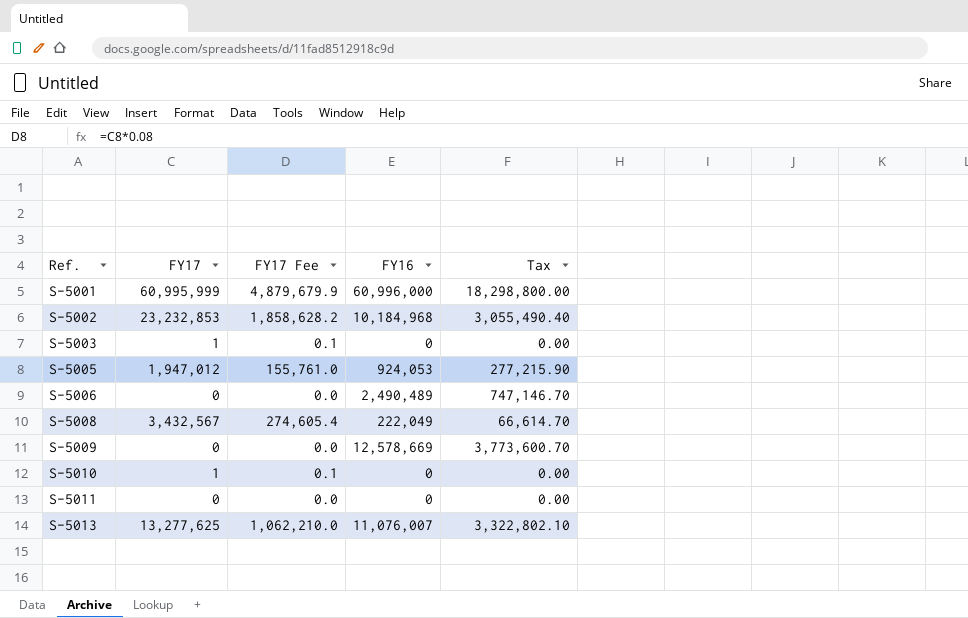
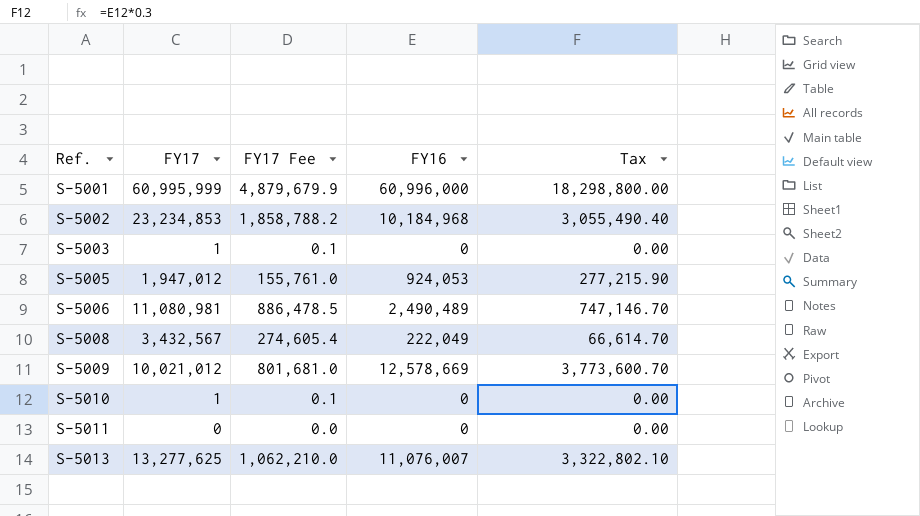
S-5002 | FY17: 23,232,853 -> 23,234,853
S-5002 | FY17 Fee: 1,858,628.2 -> 1,858,788.2
S-5006 | FY17: 0 -> 11,080,981
S-5006 | FY17 Fee: 0.0 -> 886,478.5
S-5009 | FY17: 0 -> 10,021,012
S-5009 | FY17 Fee: 0.0 -> 801,681.0

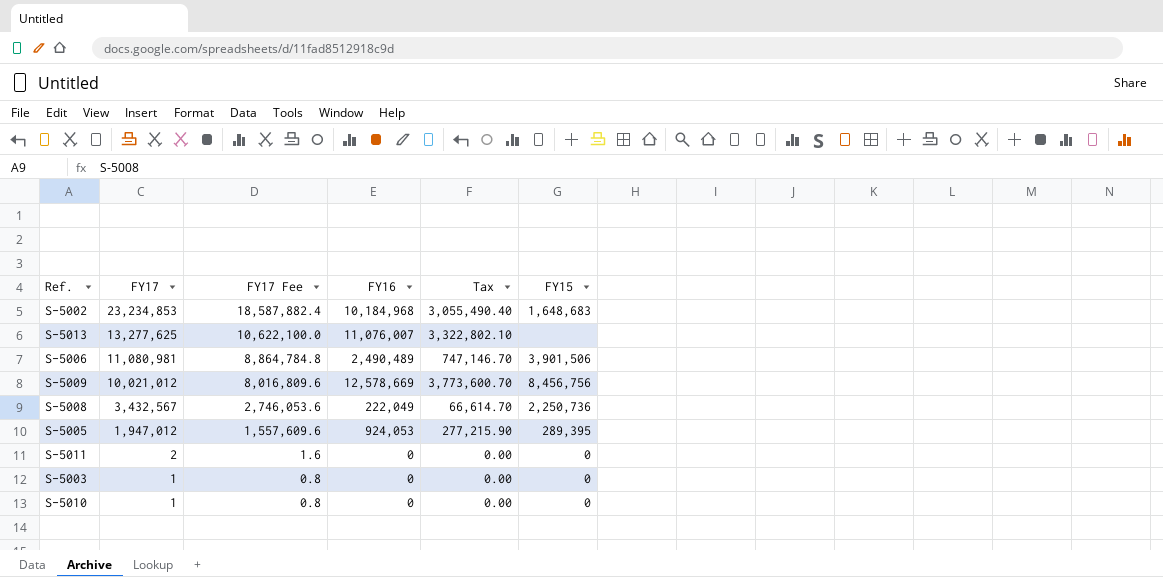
row order: Ref. ascending -> FY17 descending
column FY17 Fee | formula: [FY17] * 0.08 -> [FY17] * 0.8
column FY15 | position: none -> 6
row S-5001: 60,995,999 | 4,879,679.9 | 60,996,000 | 18,298,800.00 -> none
S-5011 | FY17: 0 -> 2

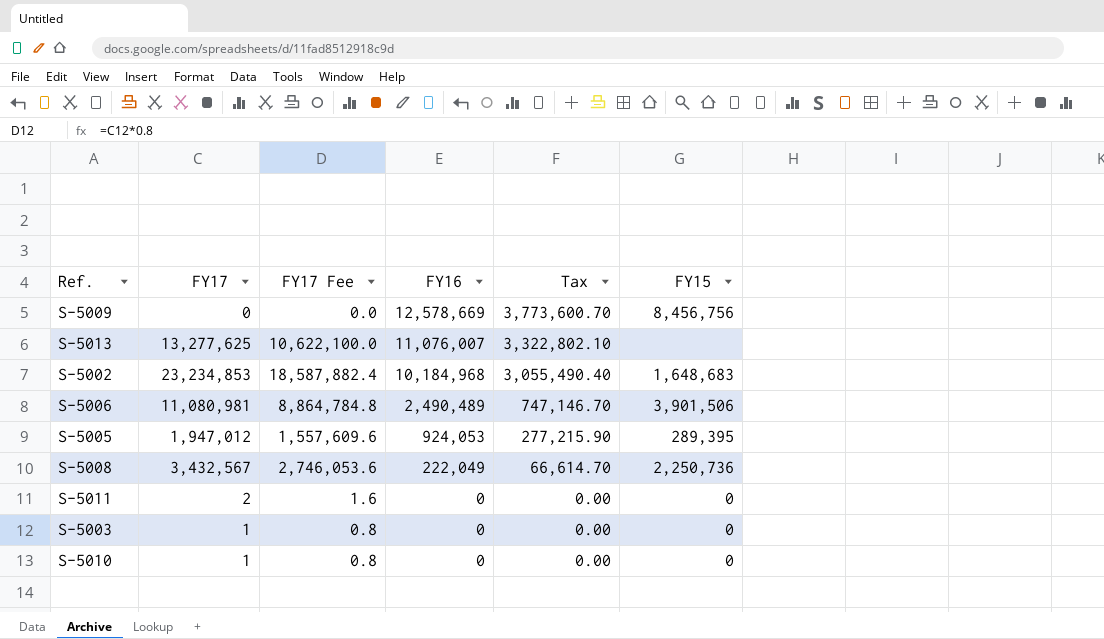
row order: FY17 descending -> FY16 descending
S-5009 | FY17: 10,021,012 -> 0
S-5009 | FY17 Fee: 8,016,809.6 -> 0.0

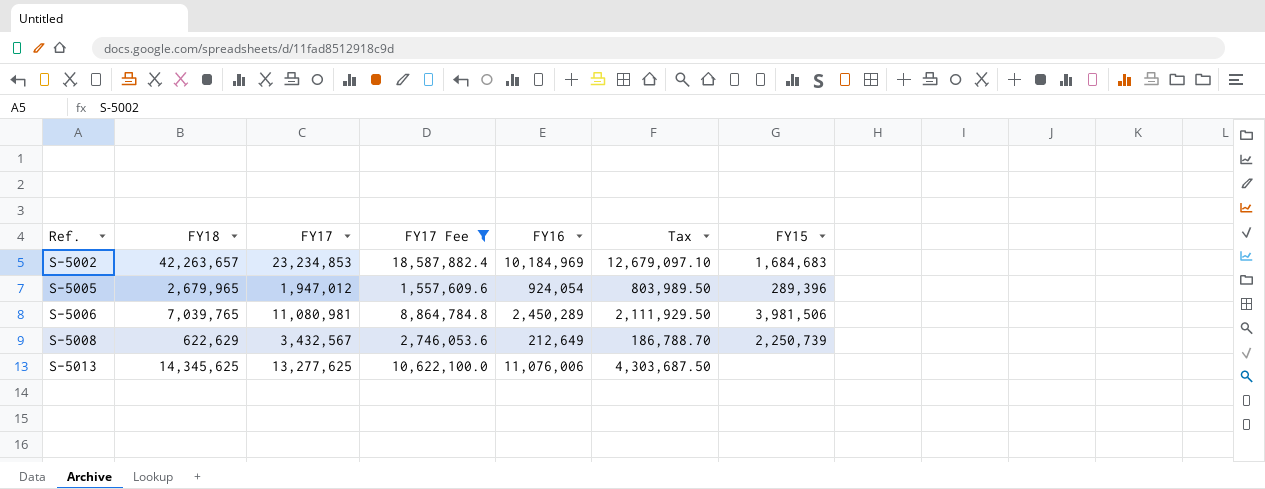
filter: none -> FY17 Fee >= 1,557,609.6
row order: FY16 descending -> Ref. ascending
column FY18 | position: none -> 2
column Tax | formula: [FY16] * 0.3 -> [FY18] * 0.3
S-5002 | FY16: 10,184,968 -> 10,184,969
S-5002 | FY15: 1,648,683 -> 1,684,683
S-5005 | FY16: 924,053 -> 924,054
S-5005 | FY15: 289,395 -> 289,396
S-5006 | FY16: 2,490,489 -> 2,450,289
S-5006 | FY15: 3,901,506 -> 3,981,506
S-5008 | FY16: 222,049 -> 212,649
S-5008 | FY15: 2,250,736 -> 2,250,739
S-5013 | FY16: 11,076,007 -> 11,076,006

